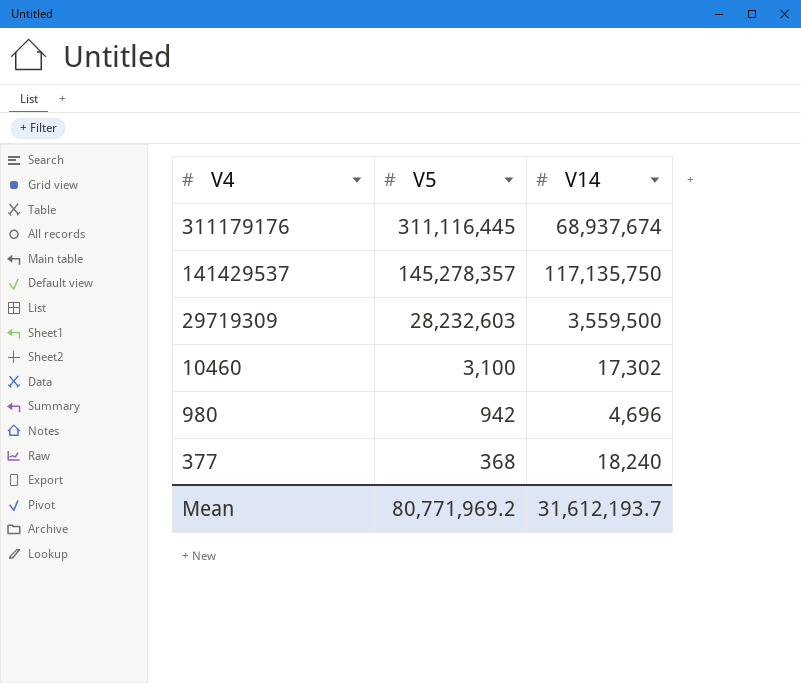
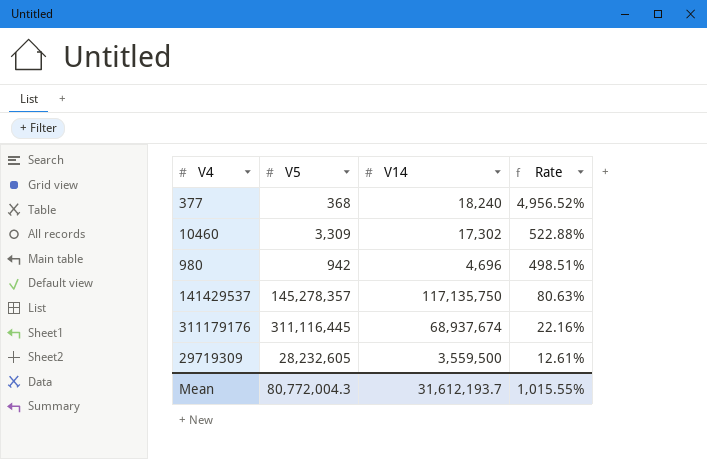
row order: V4 descending -> Rate descending
column Rate | formula: none -> [V14] / [V5]
10460 | V5: 3,100 -> 3,309
29719309 | V5: 28,232,603 -> 28,232,605
Mean | V5: 80,771,969.2 -> 80,772,004.3

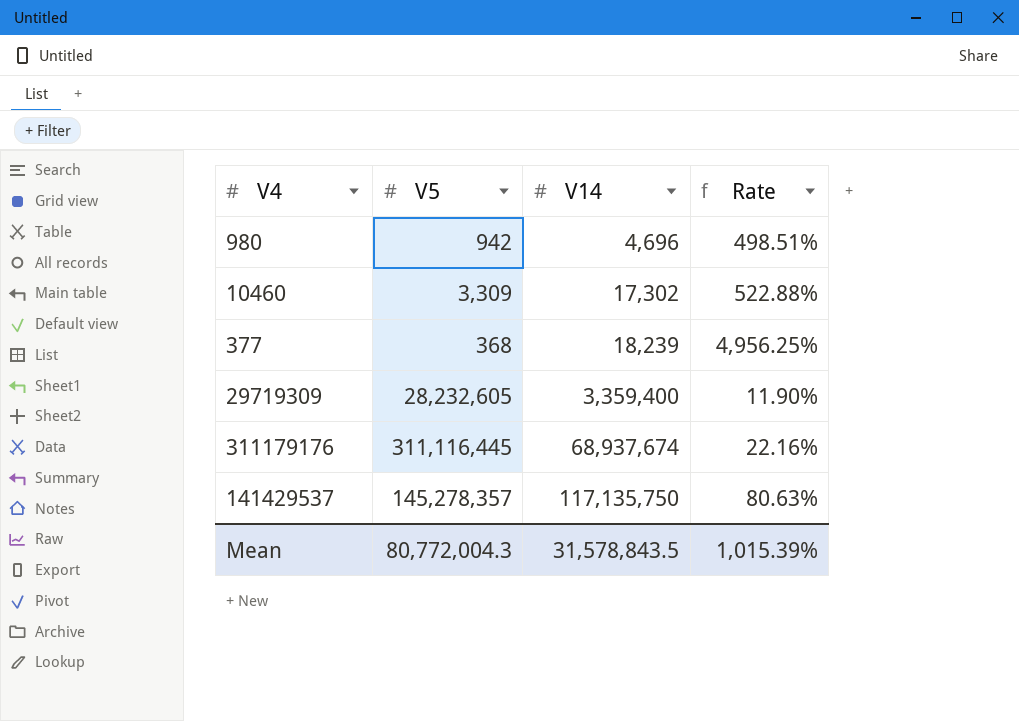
row order: Rate descending -> V14 ascending
377 | V14: 18,240 -> 18,239
377 | Rate: 4,956.52% -> 4,956.25%
29719309 | V14: 3,559,500 -> 3,359,400
29719309 | Rate: 12.61% -> 11.90%
Mean | V14: 31,612,193.7 -> 31,578,843.5
Mean | Rate: 1,015.55% -> 1,015.39%

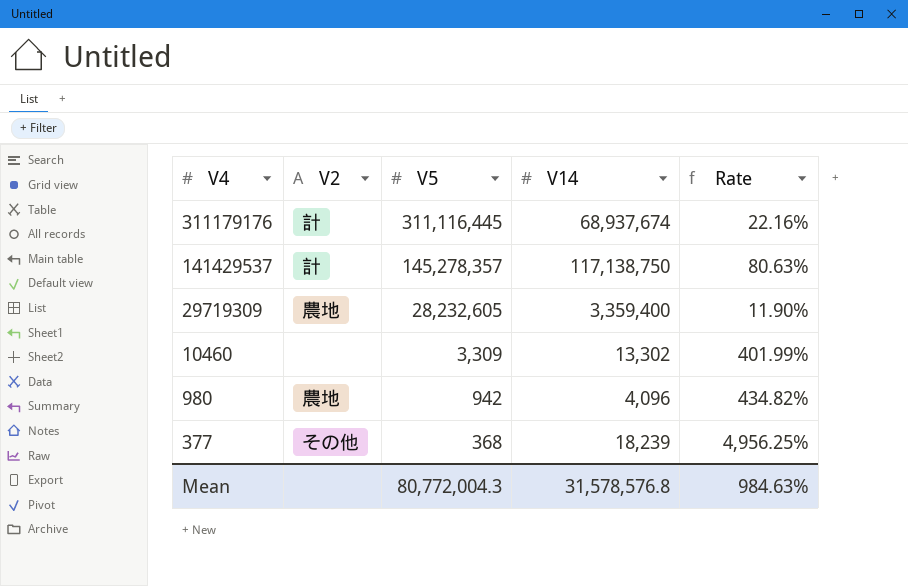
row order: V14 ascending -> V4 descending
column V2 | position: none -> 2
141429537 | V14: 117,135,750 -> 117,138,750
10460 | V14: 17,302 -> 13,302
10460 | Rate: 522.88% -> 401.99%
980 | V14: 4,696 -> 4,096
980 | Rate: 498.51% -> 434.82%
Mean | V14: 31,578,843.5 -> 31,578,576.8
Mean | Rate: 1,015.39% -> 984.63%

